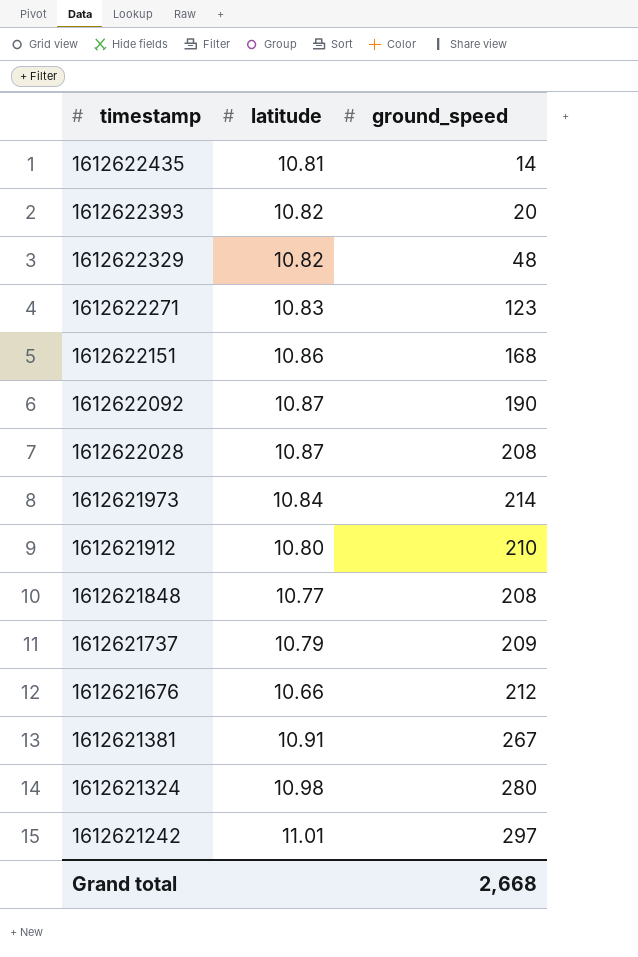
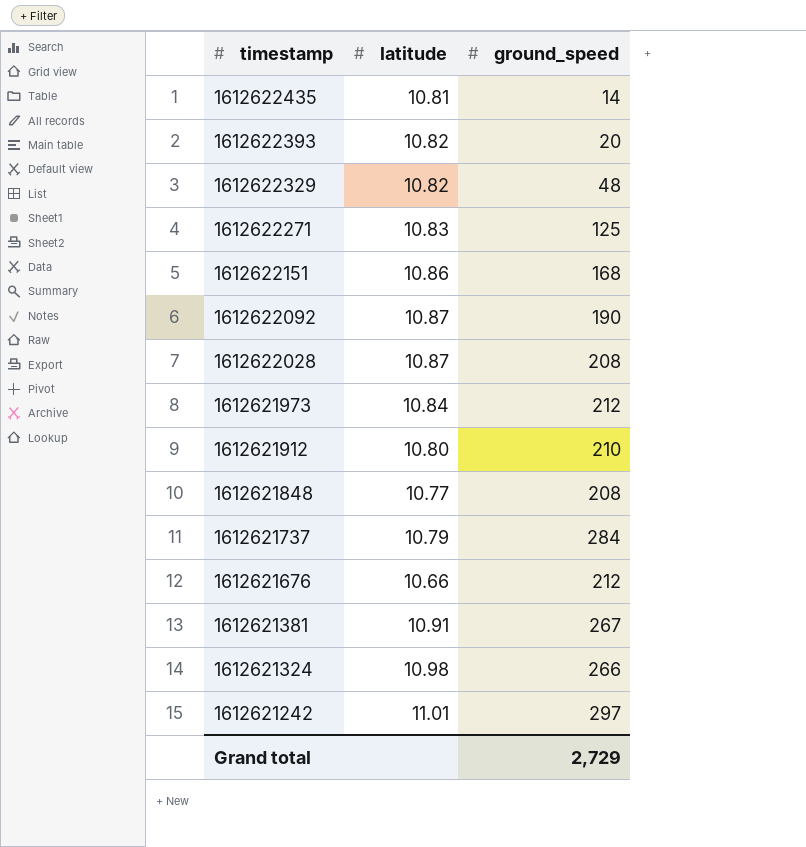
1612622271 | ground_speed: 123 -> 125
1612621973 | ground_speed: 214 -> 212
1612621737 | ground_speed: 209 -> 284
1612621324 | ground_speed: 280 -> 266
Grand total | ground_speed: 2,668 -> 2,729

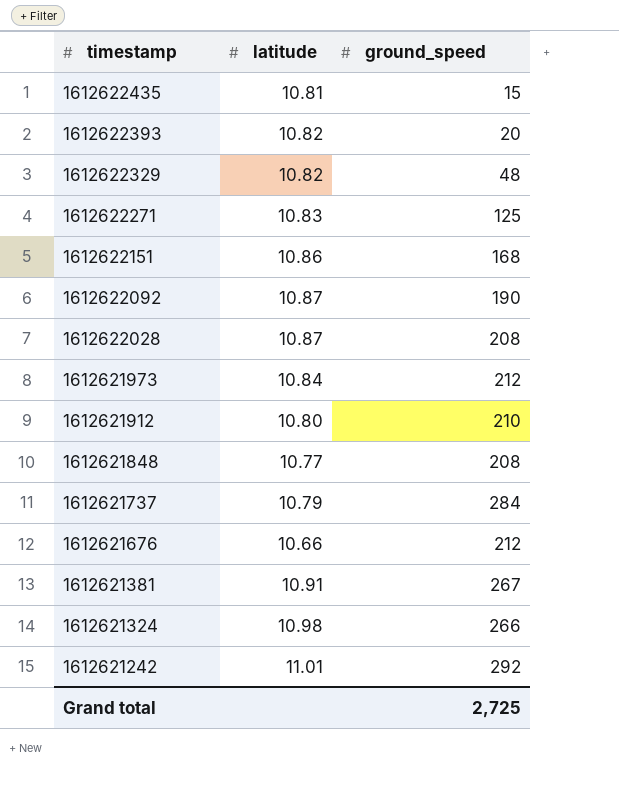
1612622435 | ground_speed: 14 -> 15
1612621242 | ground_speed: 297 -> 292
Grand total | ground_speed: 2,729 -> 2,725

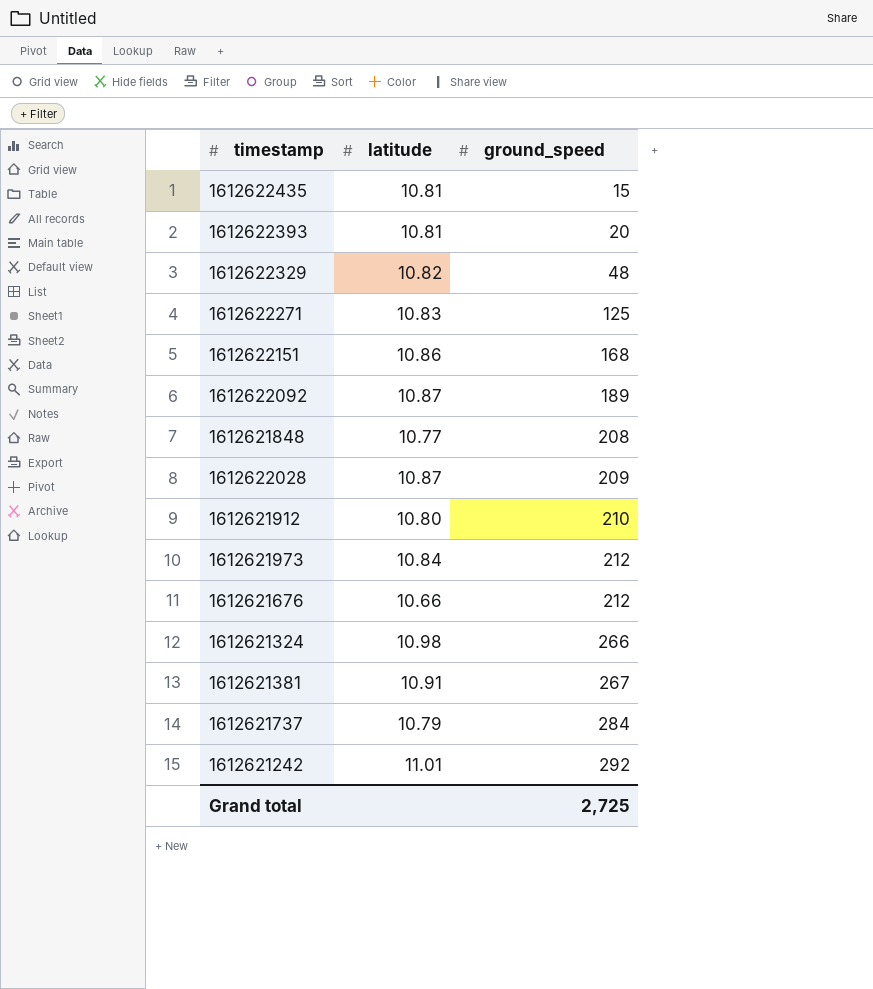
row order: timestamp descending -> ground_speed ascending
1612622393 | latitude: 10.82 -> 10.81
1612622092 | ground_speed: 190 -> 189
1612622028 | ground_speed: 208 -> 209

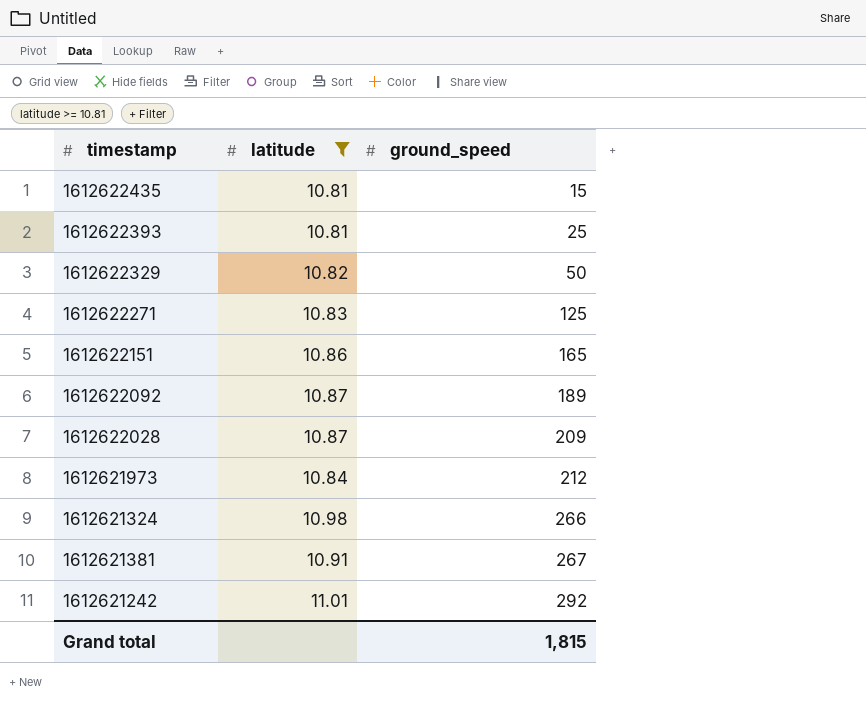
filter: none -> latitude >= 10.81
1612622393 | ground_speed: 20 -> 25
1612622329 | ground_speed: 48 -> 50
1612622151 | ground_speed: 168 -> 165
Grand total | ground_speed: 2,725 -> 1,815

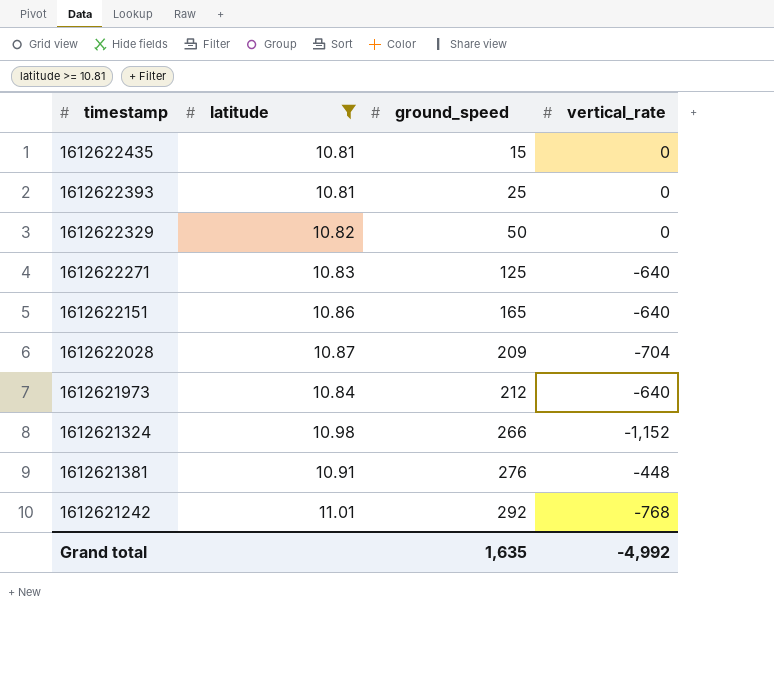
column vertical_rate | position: none -> 4
row 1612622092: 10.87 | 189 -> none
1612621381 | ground_speed: 267 -> 276
Grand total | ground_speed: 1,815 -> 1,635

